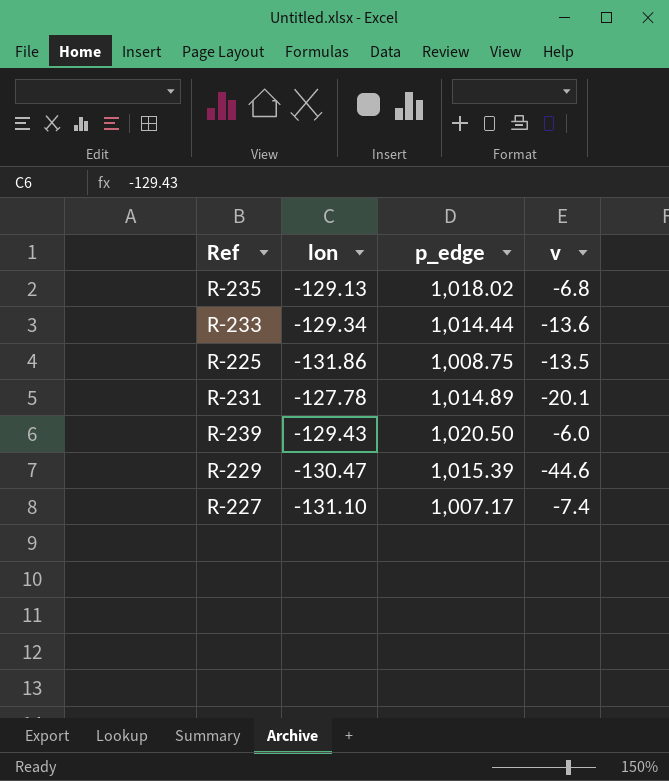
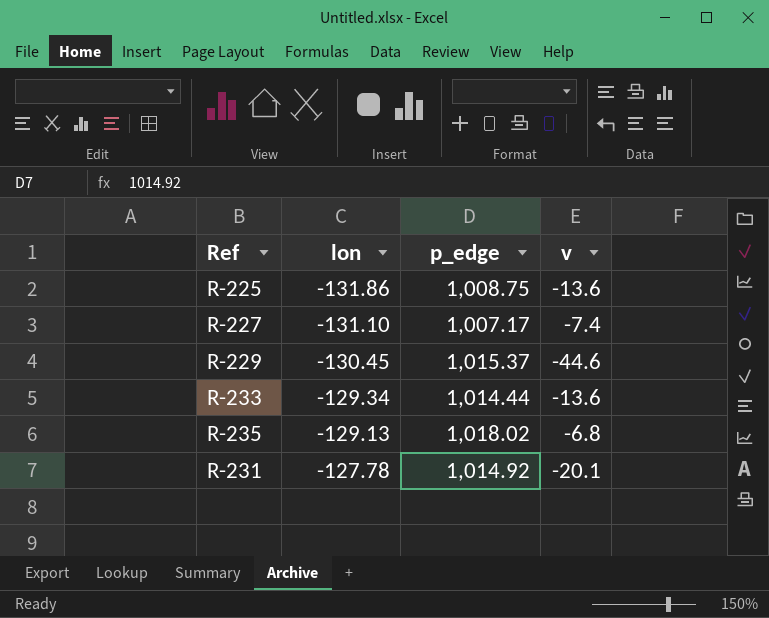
row order: none -> lon ascending
row R-239: -129.43 | 1,020.50 | -6.0 -> none
R-225 | v: -13.5 -> -13.6
R-229 | lon: -130.47 -> -130.45
R-229 | p_edge: 1,015.39 -> 1,015.37
R-231 | p_edge: 1,014.89 -> 1,014.92

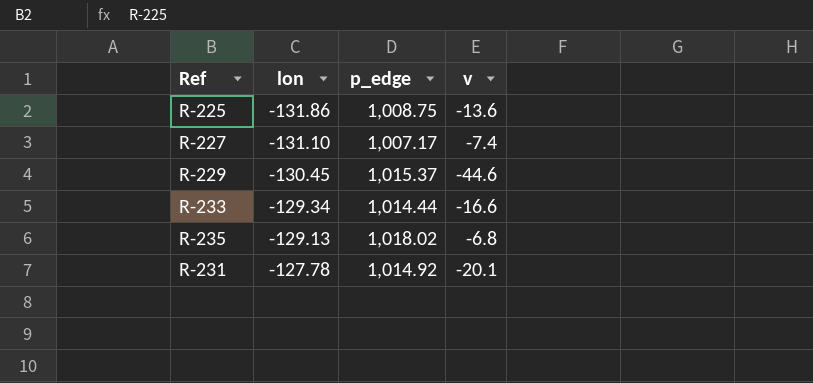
R-233 | v: -13.6 -> -16.6

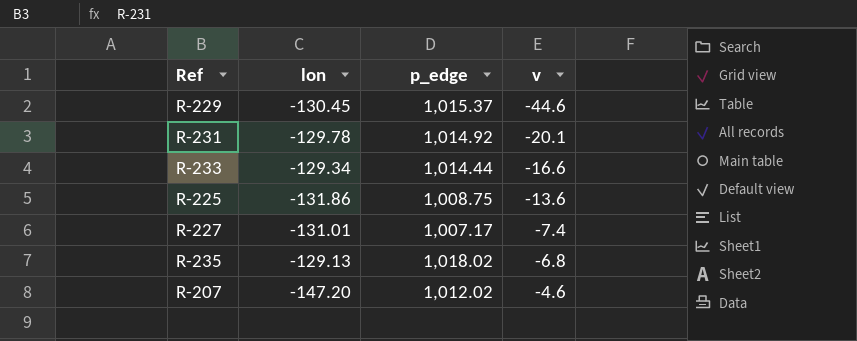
row order: lon ascending -> v ascending
R-231 | lon: -127.78 -> -129.78
R-227 | lon: -131.10 -> -131.01
row R-207: none -> -147.20 | 1,012.02 | -4.6

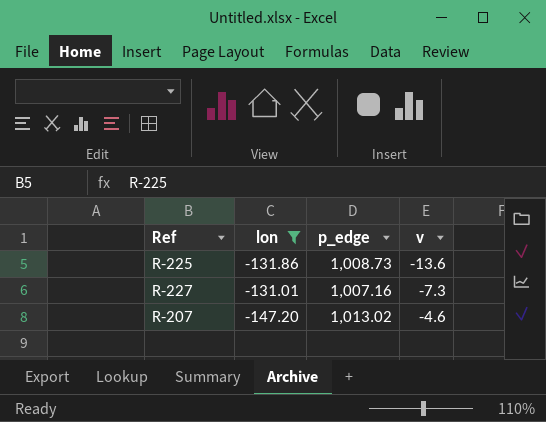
filter: none -> lon <= -131.01
R-225 | p_edge: 1,008.75 -> 1,008.73
R-227 | p_edge: 1,007.17 -> 1,007.16
R-227 | v: -7.4 -> -7.3
R-207 | p_edge: 1,012.02 -> 1,013.02

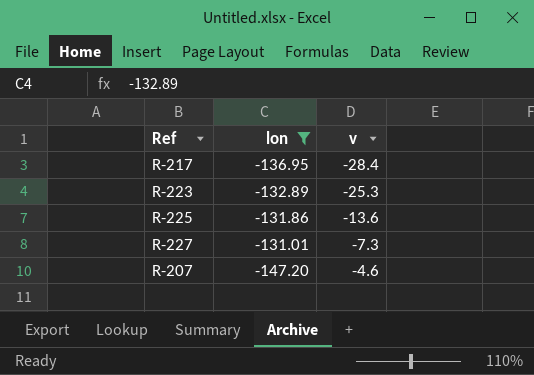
column p_edge | position: 3 -> none
row R-217: none -> -136.95 | -28.4
row R-223: none -> -132.89 | -25.3

